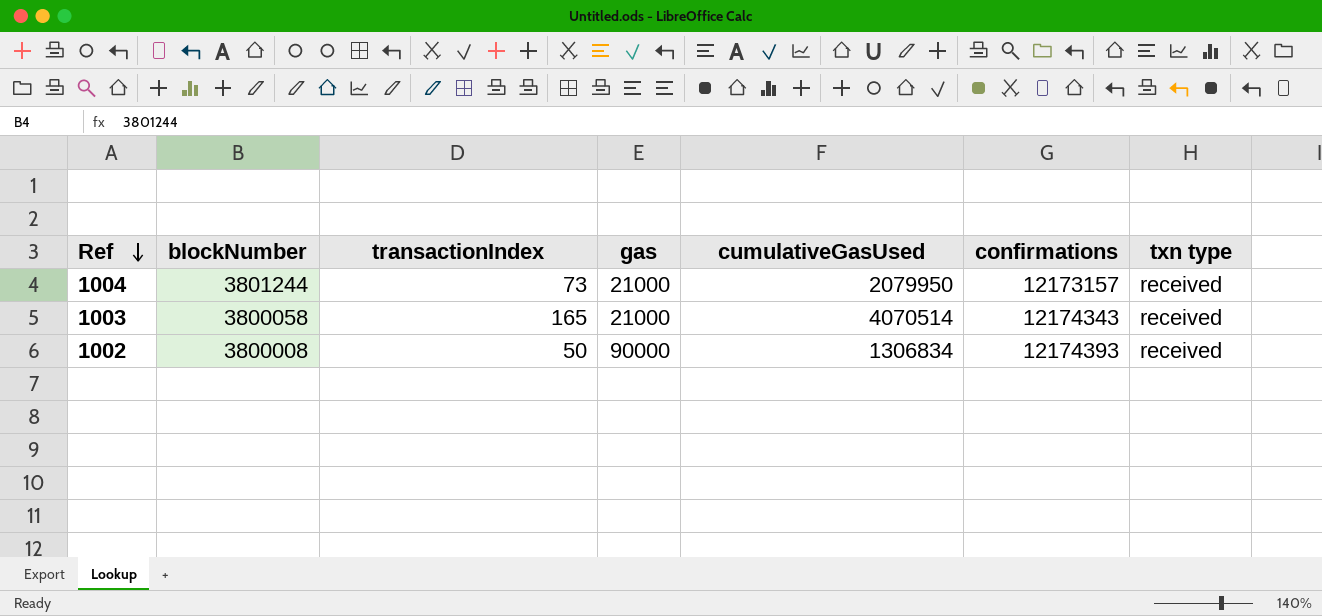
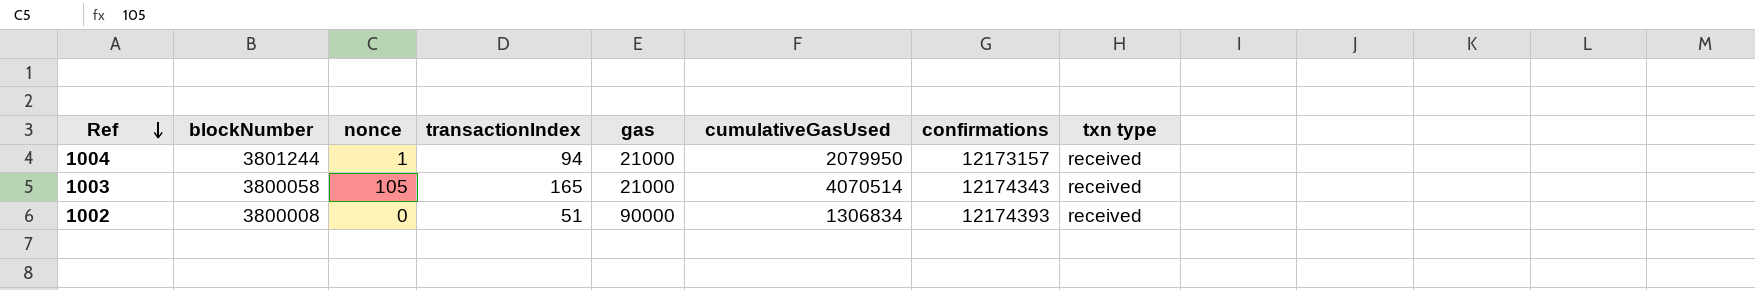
column nonce | position: none -> 3
1004 | transactionIndex: 73 -> 94
1002 | transactionIndex: 50 -> 51

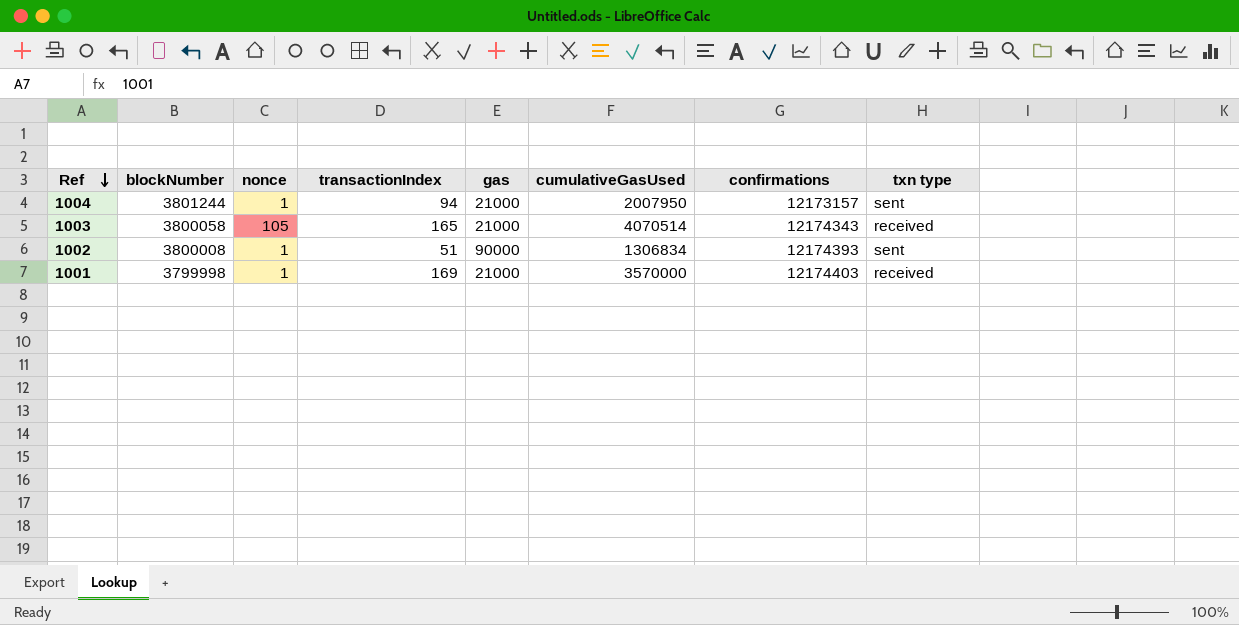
1004 | cumulativeGasUsed: 2079950 -> 2007950
1004 | txn type: received -> sent
1002 | nonce: 0 -> 1
1002 | txn type: received -> sent
row 1001: none -> 3799998 | 1 | 169 | 21000 | 3570000 | 12174403 | received

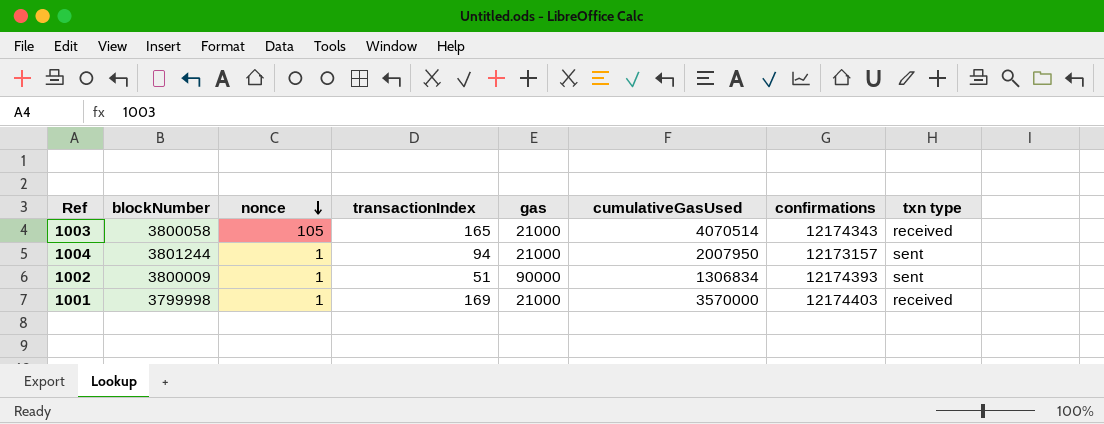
row order: Ref descending -> nonce descending
1002 | blockNumber: 3800008 -> 3800009

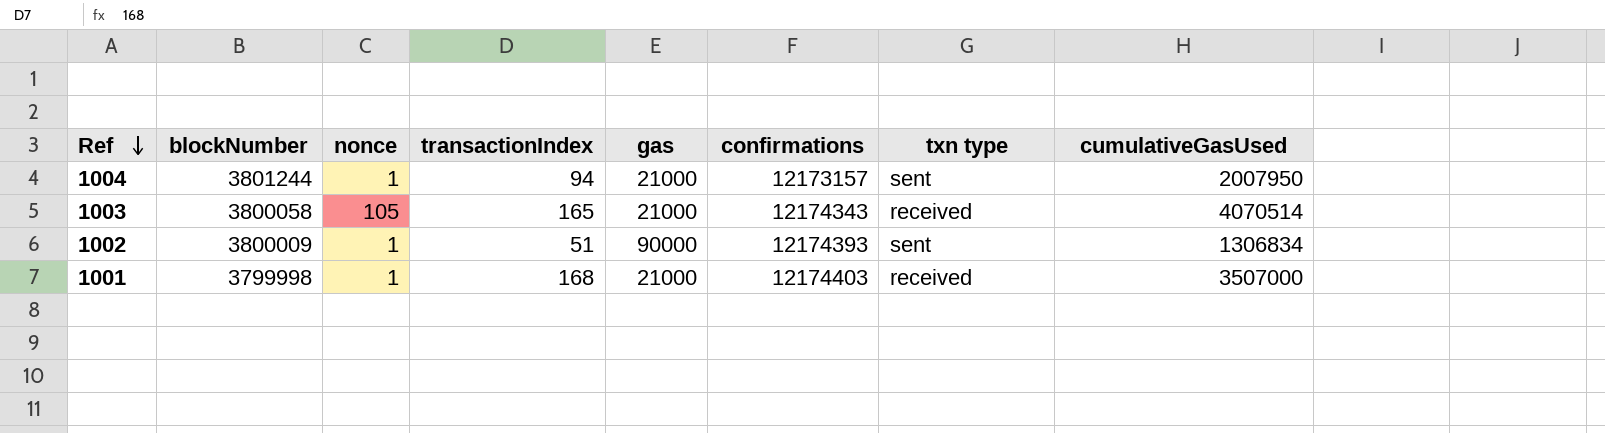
row order: nonce descending -> Ref descending
column cumulativeGasUsed | position: 6 -> 8
1001 | transactionIndex: 169 -> 168
1001 | cumulativeGasUsed: 3570000 -> 3507000

